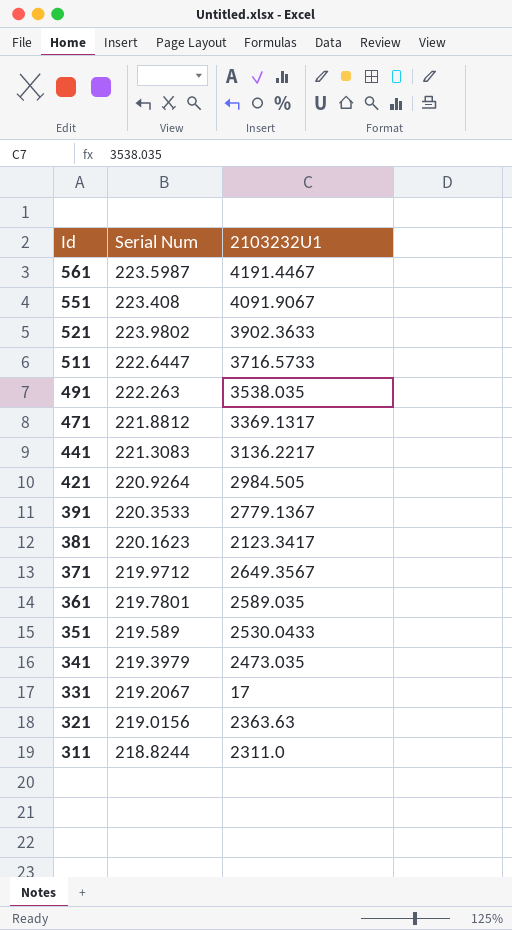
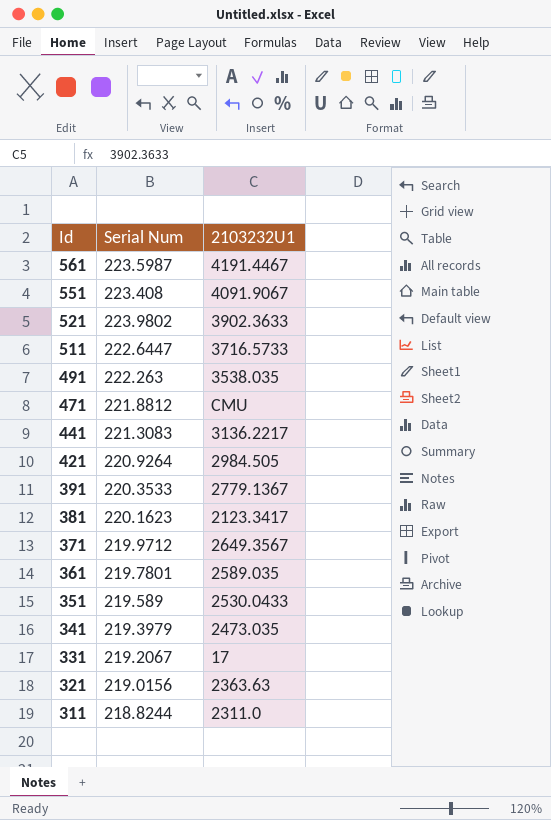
471 | 2103232U1: 3369.1317 -> CMU

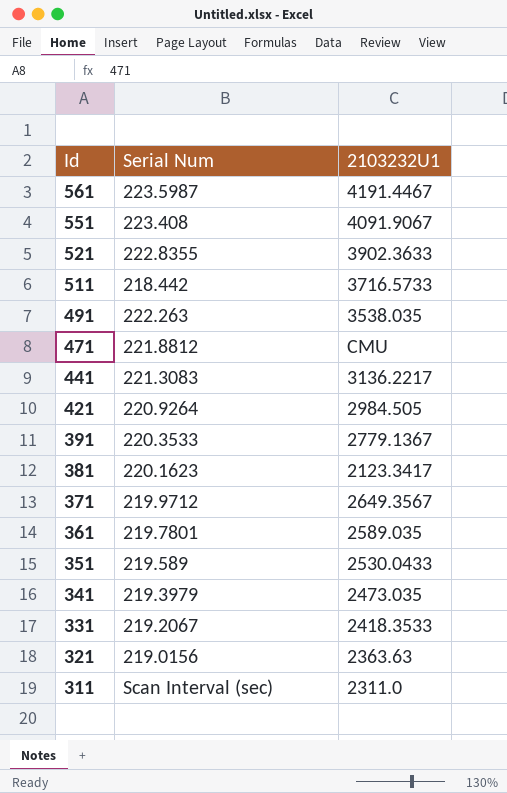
521 | Serial Num: 223.9802 -> 222.8355
511 | Serial Num: 222.6447 -> 218.442
331 | 2103232U1: 17 -> 2418.3533
311 | Serial Num: 218.8244 -> Scan Interval (sec)

